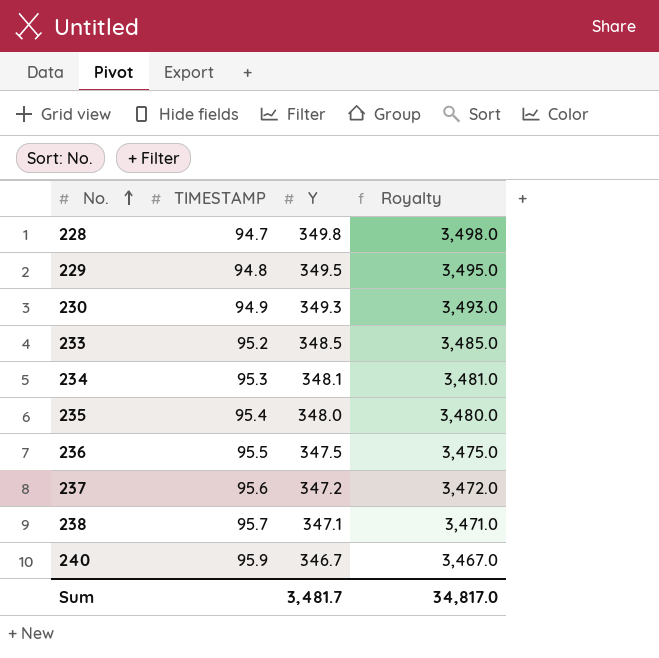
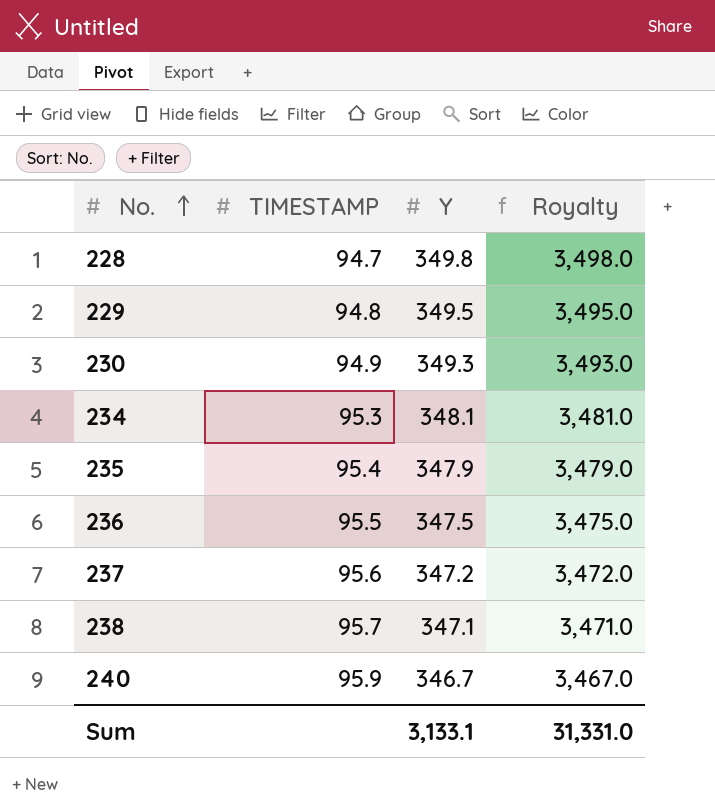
row 233: 95.2 | 348.5 | 3,485.0 -> none
235 | Y: 348.0 -> 347.9
235 | Royalty: 3,480.0 -> 3,479.0
Sum | Y: 3,481.7 -> 3,133.1
Sum | Royalty: 34,817.0 -> 31,331.0

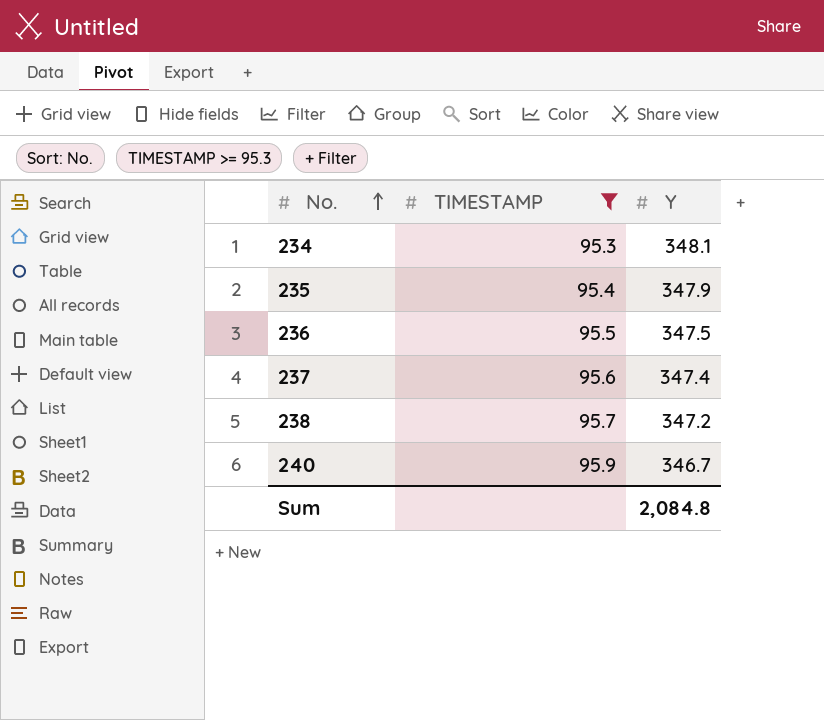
filter: none -> TIMESTAMP >= 95.3
column Royalty | formula: [Y] * 10 -> none
237 | Y: 347.2 -> 347.4
238 | Y: 347.1 -> 347.2
Sum | Y: 3,133.1 -> 2,084.8

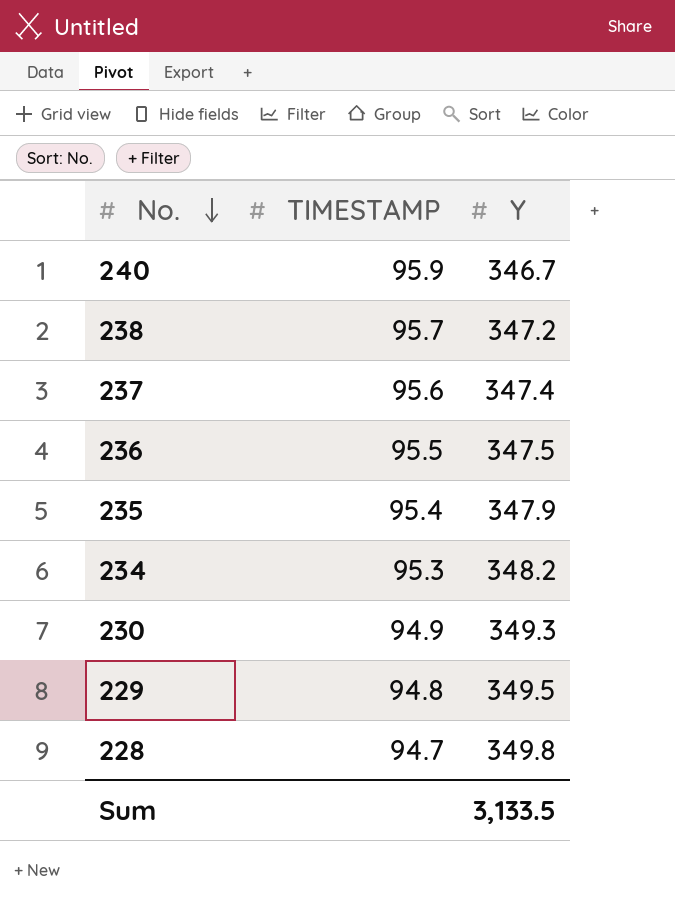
filter: TIMESTAMP >= 95.3 -> none
row order: No. ascending -> No. descending
234 | Y: 348.1 -> 348.2
Sum | Y: 2,084.8 -> 3,133.5

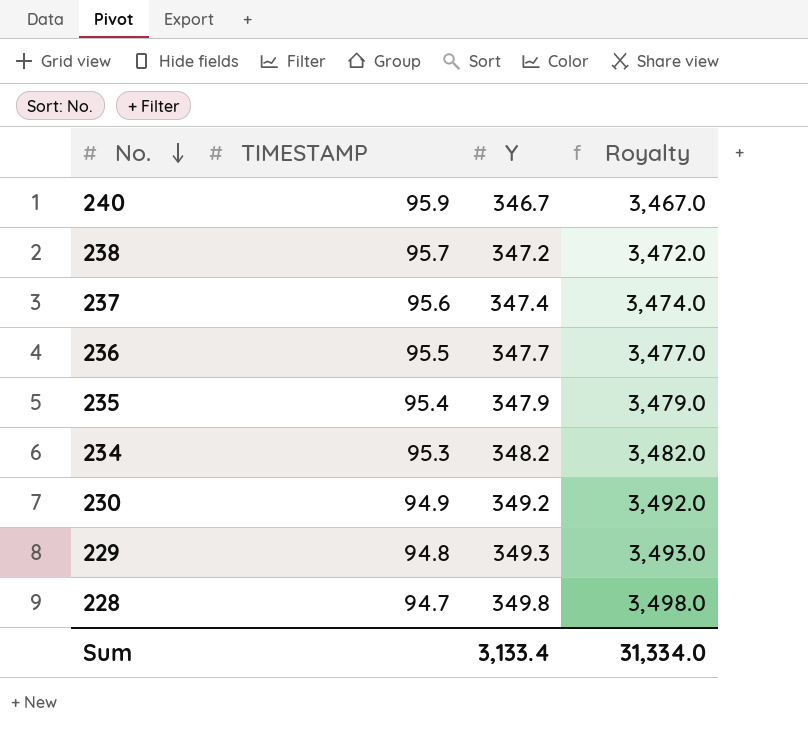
column Royalty | formula: none -> [Y] * 10
236 | Y: 347.5 -> 347.7
230 | Y: 349.3 -> 349.2
229 | Y: 349.5 -> 349.3
Sum | Y: 3,133.5 -> 3,133.4

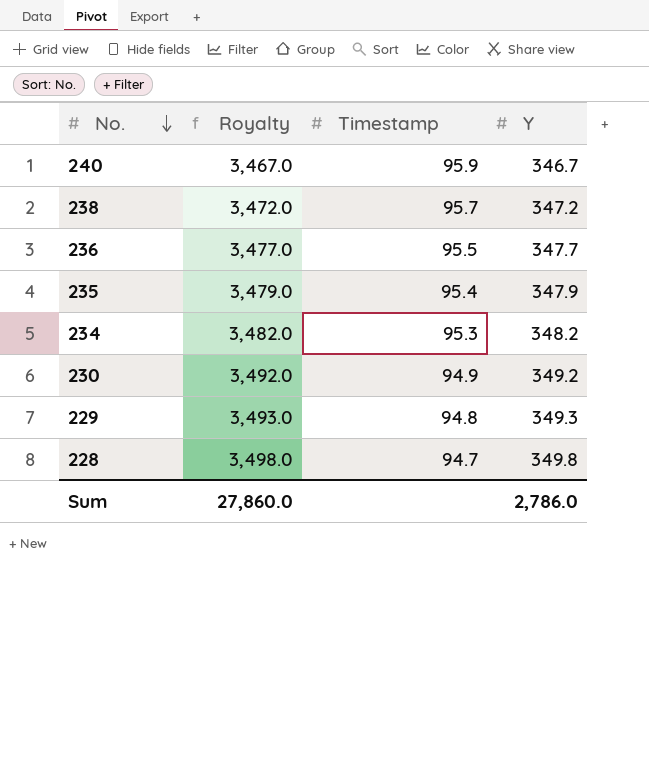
column Royalty | position: 4 -> 2
column name: TIMESTAMP -> Timestamp
row 237: 95.6 | 347.4 | 3,474.0 -> none
Sum | Royalty: 31,334.0 -> 27,860.0
Sum | Y: 3,133.4 -> 2,786.0

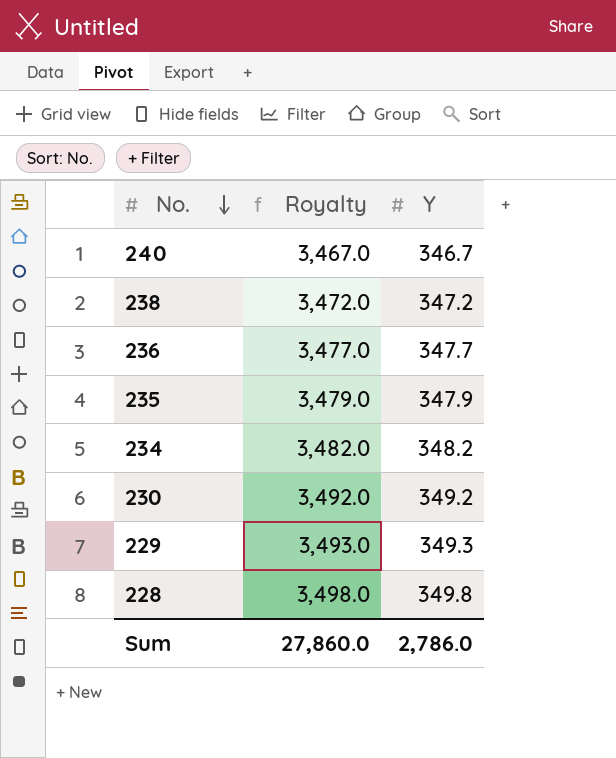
column Timestamp | position: 3 -> none

